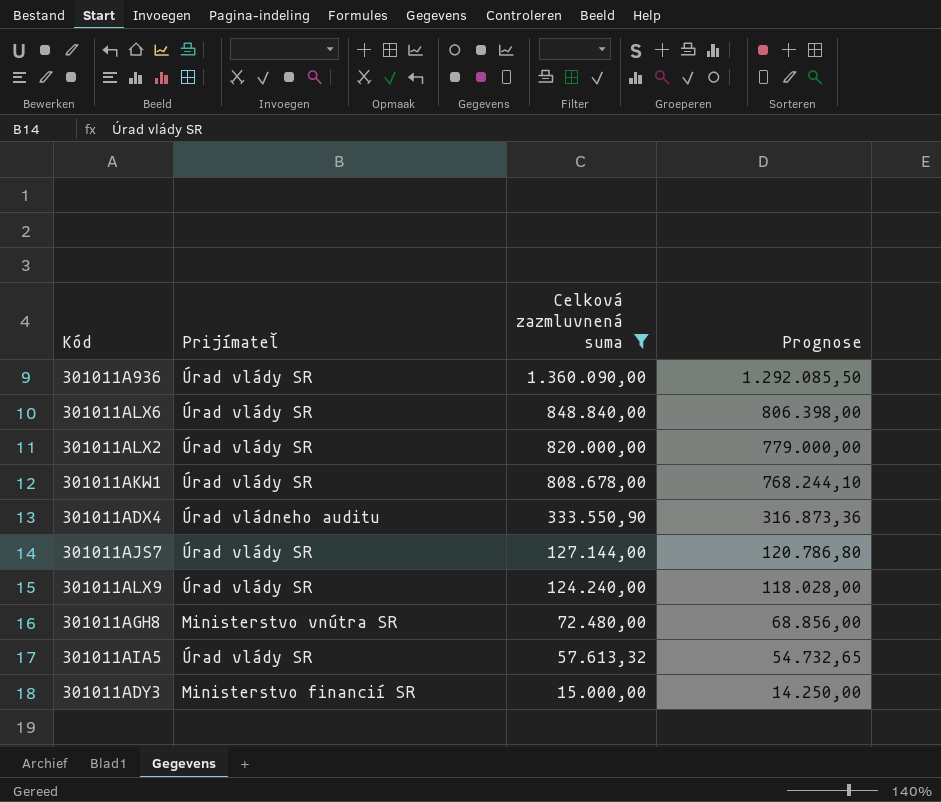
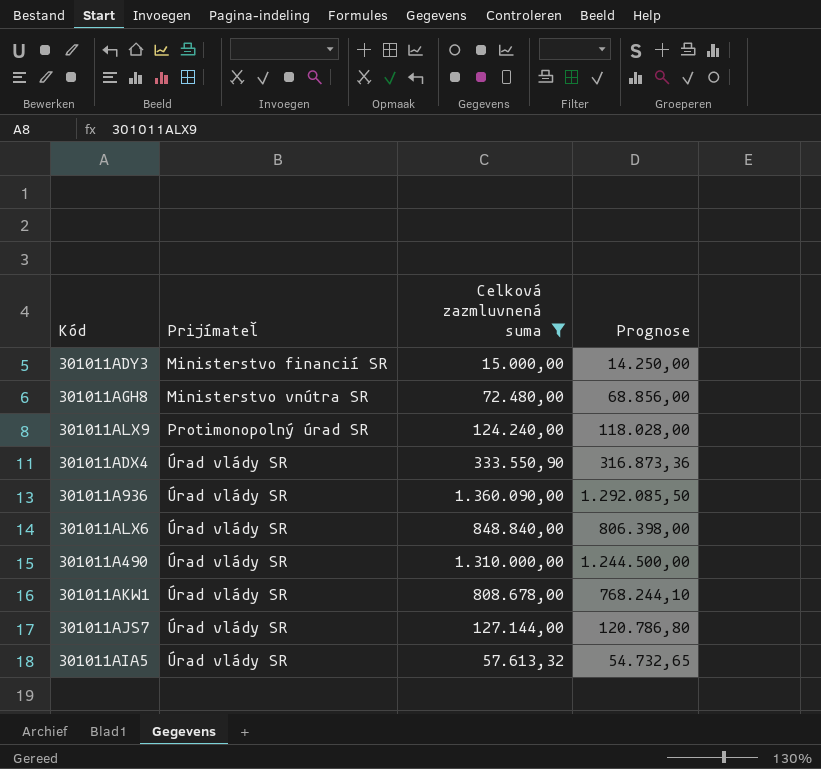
row order: Celková zazmluvnená suma descending -> Prijímateľ ascending
row 301011ALX2: Úrad vlády SR | 820.000,00 | 779.000,00 -> none
301011ALX9 | Prijímateľ: Úrad vlády SR -> Protimonopolný úrad SR
301011ADX4 | Prijímateľ: Úrad vládneho auditu -> Úrad vlády SR
row 301011A490: none -> Úrad vlády SR | 1.310.000,00 | 1.244.500,00

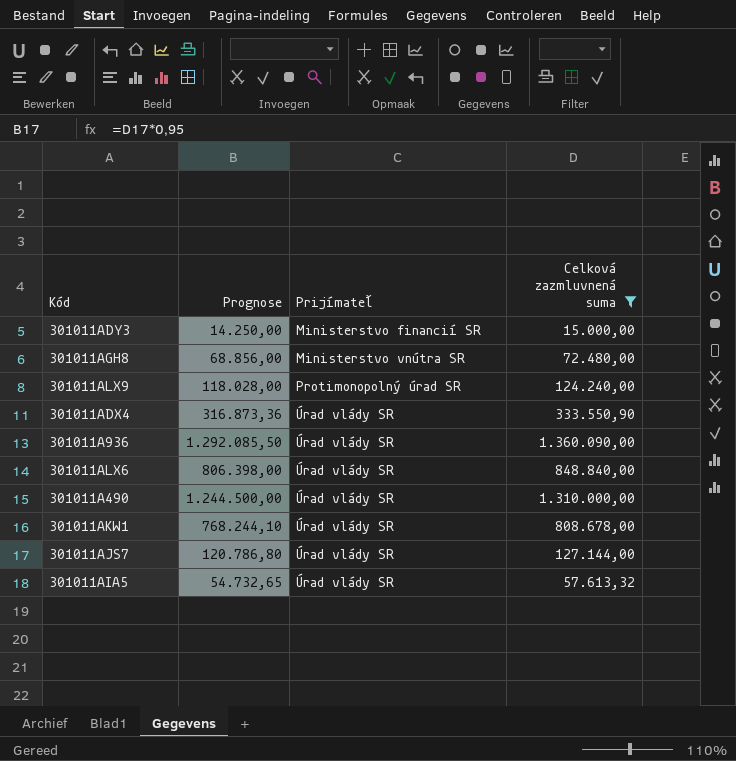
column Prognose | position: 4 -> 2

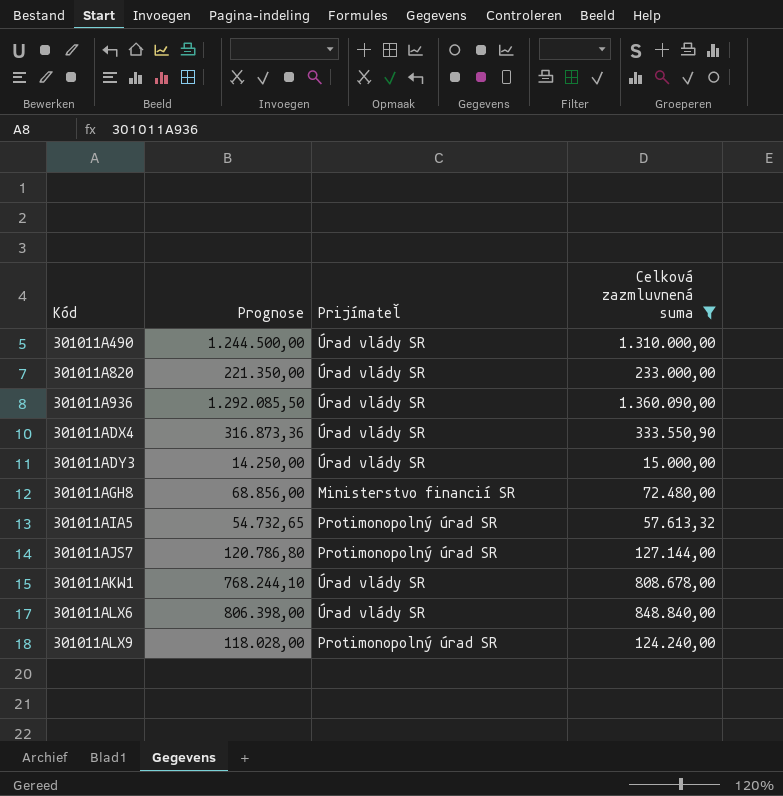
row order: Prijímateľ ascending -> Kód ascending
row 301011A820: none -> 221.350,00 | Úrad vlády SR | 233.000,00
301011ADY3 | Prijímateľ: Ministerstvo financií SR -> Úrad vlády SR
301011AGH8 | Prijímateľ: Ministerstvo vnútra SR -> Ministerstvo financií SR
301011AIA5 | Prijímateľ: Úrad vlády SR -> Protimonopolný úrad SR
301011AJS7 | Prijímateľ: Úrad vlády SR -> Protimonopolný úrad SR

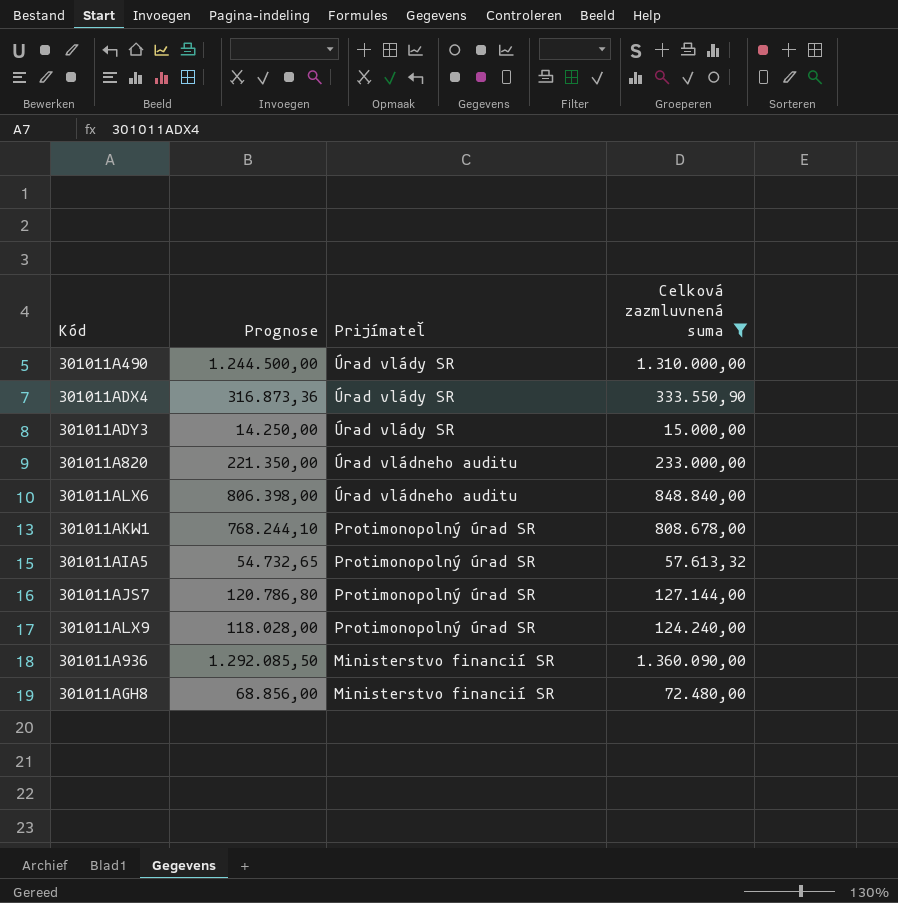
row order: Kód ascending -> Prijímateľ descending
301011A820 | Prijímateľ: Úrad vlády SR -> Úrad vládneho auditu
301011ALX6 | Prijímateľ: Úrad vlády SR -> Úrad vládneho auditu
301011AKW1 | Prijímateľ: Úrad vlády SR -> Protimonopolný úrad SR
301011A936 | Prijímateľ: Úrad vlády SR -> Ministerstvo financií SR

